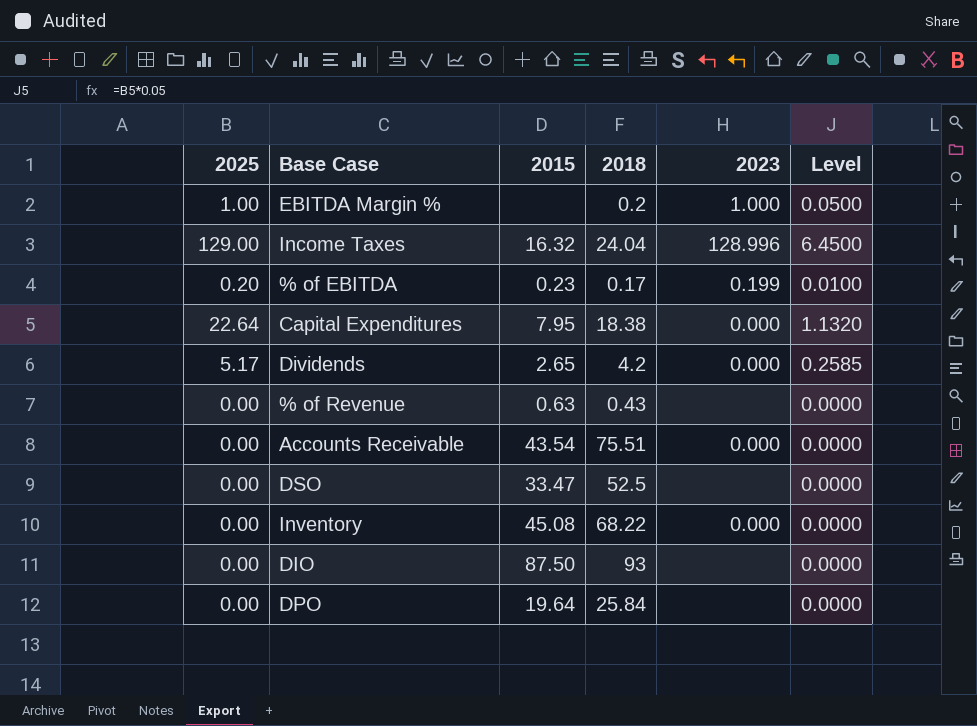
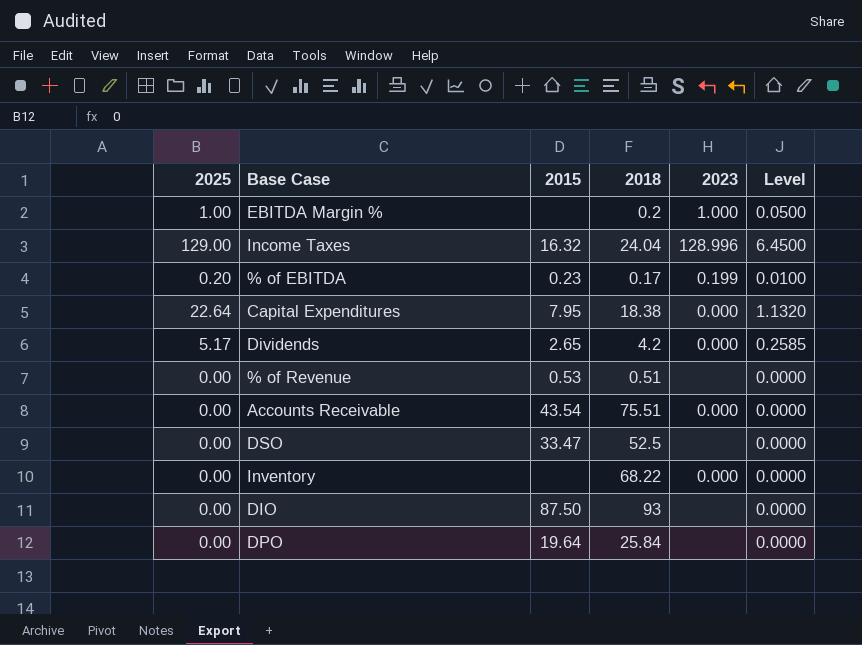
% of Revenue | 2015: 0.63 -> 0.53
% of Revenue | 2018: 0.43 -> 0.51
Inventory | 2015: 45.08 -> none

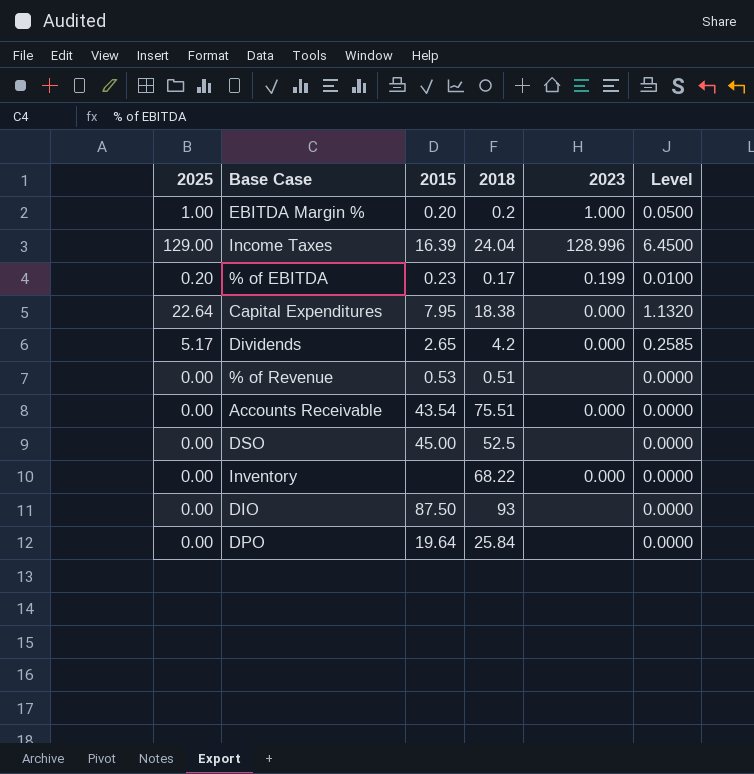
EBITDA Margin % | 2015: none -> 0.20
Income Taxes | 2015: 16.32 -> 16.39
DSO | 2015: 33.47 -> 45.00

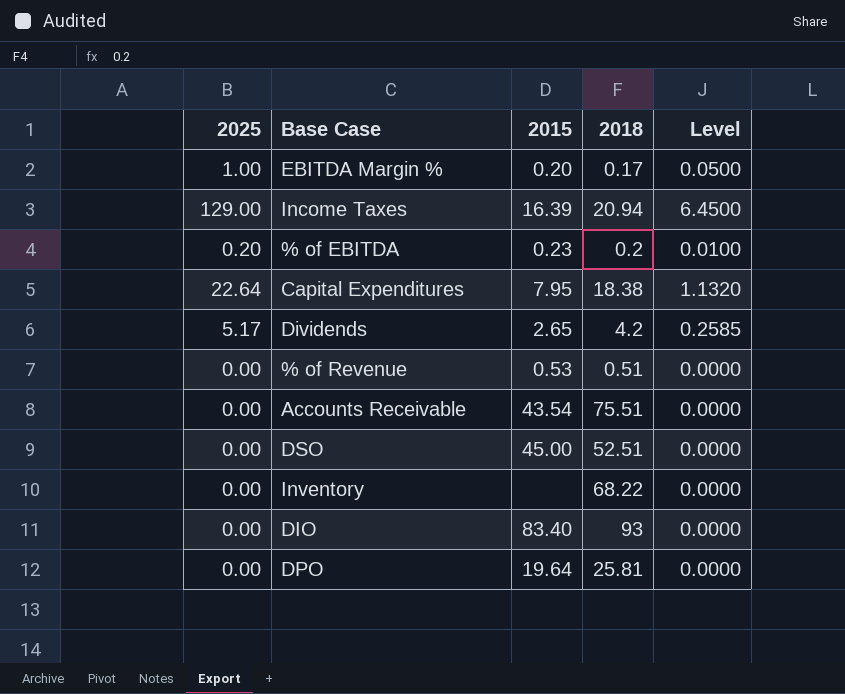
column 2023 | position: 5 -> none
EBITDA Margin % | 2018: 0.2 -> 0.17
Income Taxes | 2018: 24.04 -> 20.94
% of EBITDA | 2018: 0.17 -> 0.2
DSO | 2018: 52.5 -> 52.51
DIO | 2015: 87.50 -> 83.40
DPO | 2018: 25.84 -> 25.81

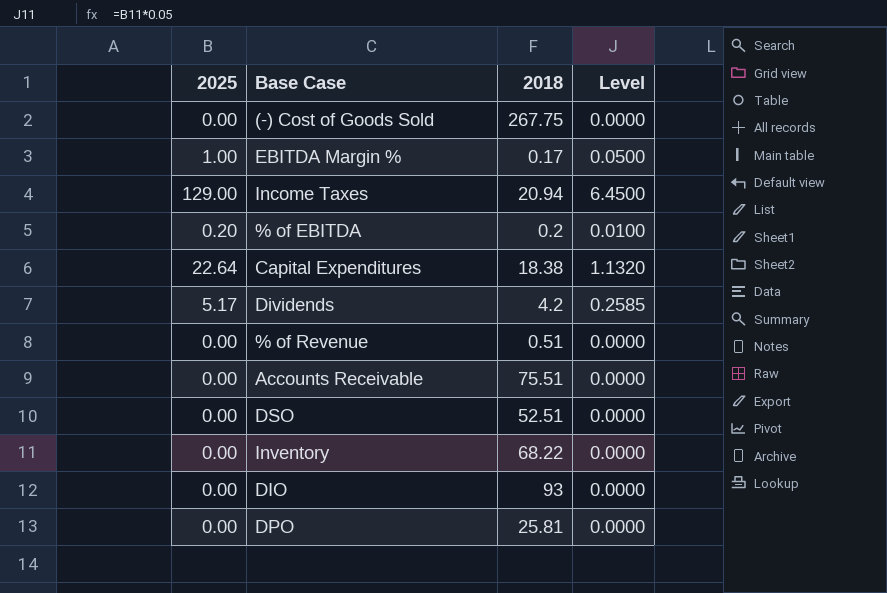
column 2015 | position: 3 -> none
row (-) Cost of Goods Sold: none -> 0.00 | 267.75 | 0.0000

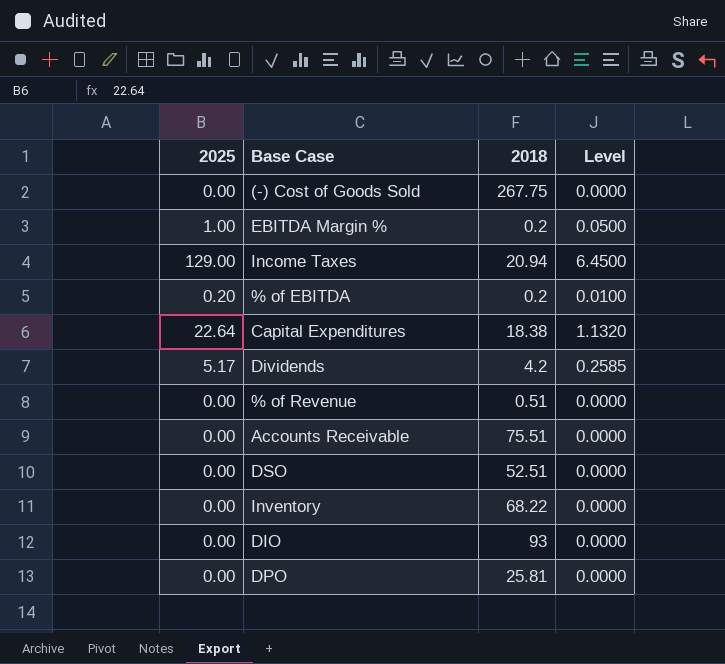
EBITDA Margin % | 2018: 0.17 -> 0.2

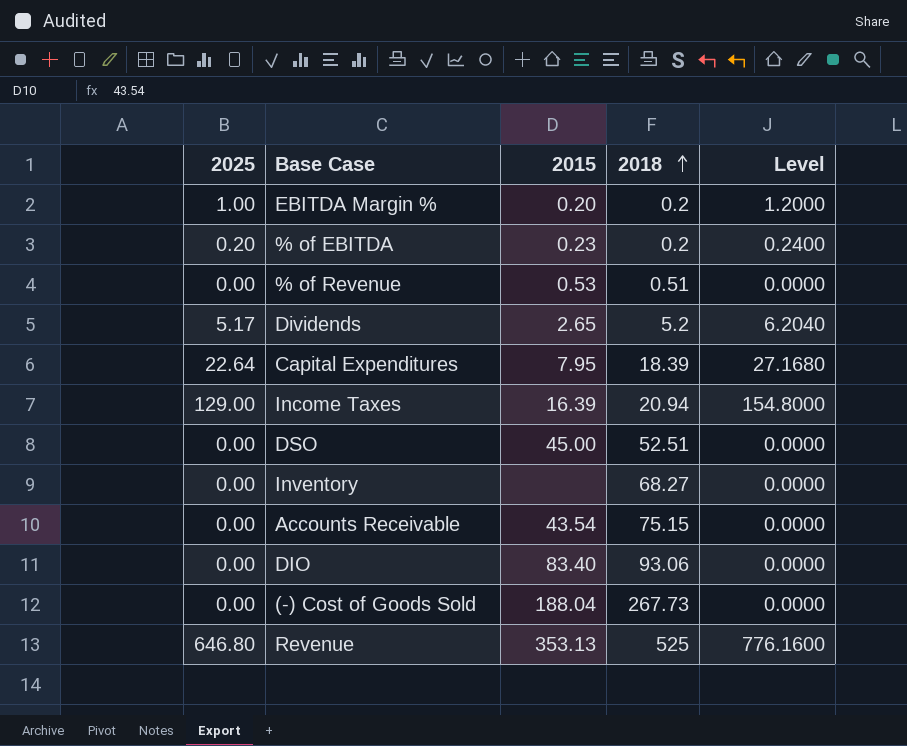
row order: none -> 2018 ascending
column 2015 | position: none -> 3
column Level | formula: [2025] * 0.05 -> [2025] * 1.2
row DPO: 0.00 | 25.81 | 0.0000 -> none
Dividends | 2018: 4.2 -> 5.2
Capital Expenditures | 2018: 18.38 -> 18.39
Inventory | 2018: 68.22 -> 68.27
Accounts Receivable | 2018: 75.51 -> 75.15
DIO | 2018: 93 -> 93.06
(-) Cost of Goods Sold | 2018: 267.75 -> 267.73
row Revenue: none -> 646.80 | 353.13 | 525 | 776.1600

